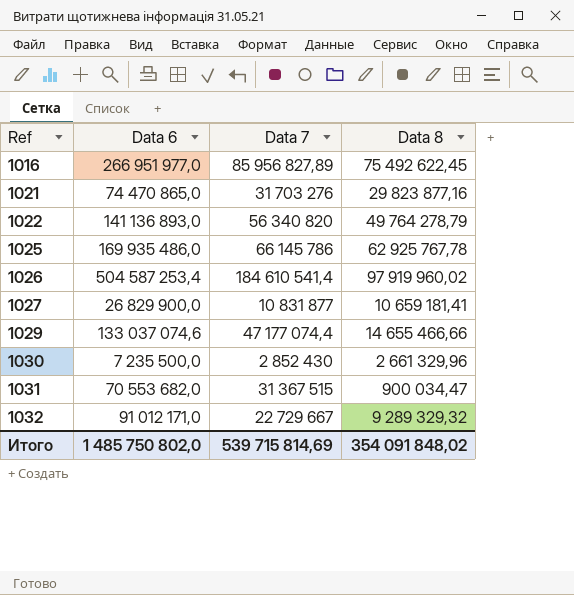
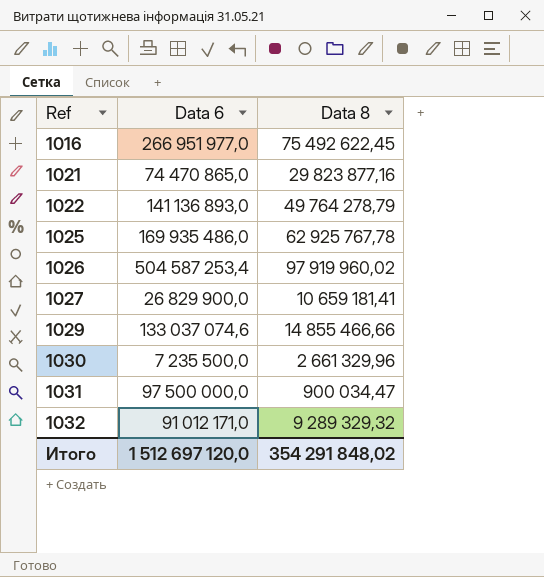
column Data 7 | position: 3 -> none
1029 | Data 8: 14 655 466,66 -> 14 855 466,66
1031 | Data 6: 70 553 682,0 -> 97 500 000,0
Итого | Data 6: 1 485 750 802,0 -> 1 512 697 120,0
Итого | Data 8: 354 091 848,02 -> 354 291 848,02

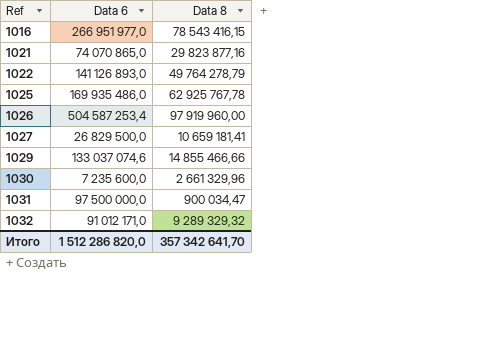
1016 | Data 8: 75 492 622,45 -> 78 543 416,15
1021 | Data 6: 74 470 865,0 -> 74 070 865,0
1022 | Data 6: 141 136 893,0 -> 141 126 893,0
1026 | Data 8: 97 919 960,02 -> 97 919 960,00
1027 | Data 6: 26 829 900,0 -> 26 829 500,0
1030 | Data 6: 7 235 500,0 -> 7 235 600,0
Итого | Data 6: 1 512 697 120,0 -> 1 512 286 820,0
Итого | Data 8: 354 291 848,02 -> 357 342 641,70

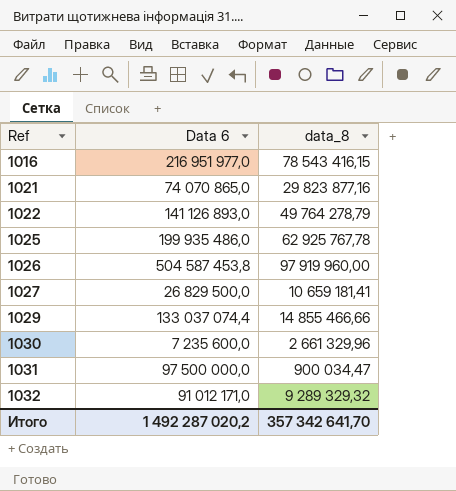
column name: Data 8 -> data_8
1016 | Data 6: 266 951 977,0 -> 216 951 977,0
1025 | Data 6: 169 935 486,0 -> 199 935 486,0
1026 | Data 6: 504 587 253,4 -> 504 587 453,8
1029 | Data 6: 133 037 074,6 -> 133 037 074,4
Итого | Data 6: 1 512 286 820,0 -> 1 492 287 020,2

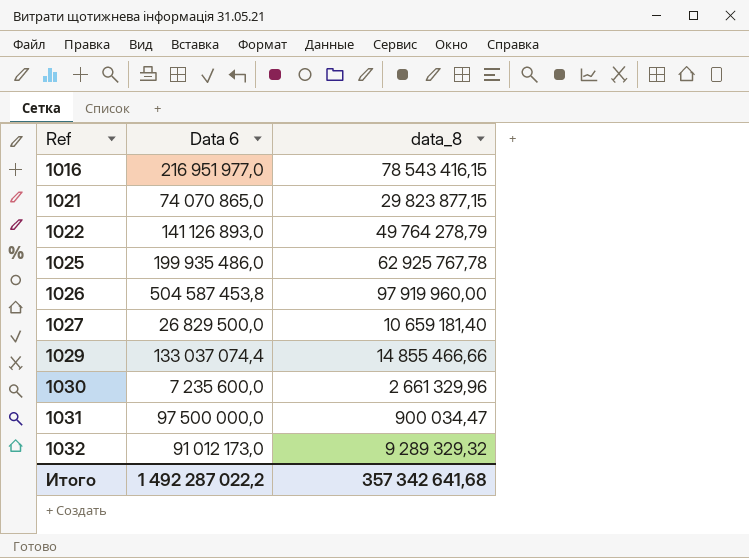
1021 | data_8: 29 823 877,16 -> 29 823 877,15
1027 | data_8: 10 659 181,41 -> 10 659 181,40
1032 | Data 6: 91 012 171,0 -> 91 012 173,0
Итого | Data 6: 1 492 287 020,2 -> 1 492 287 022,2
Итого | data_8: 357 342 641,70 -> 357 342 641,68

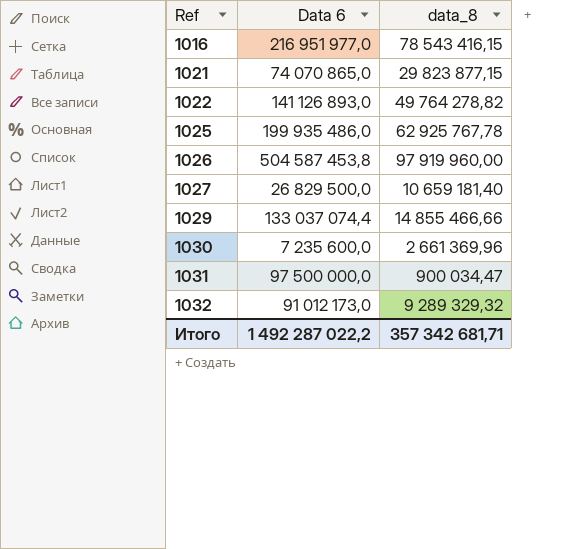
1022 | data_8: 49 764 278,79 -> 49 764 278,82
1030 | data_8: 2 661 329,96 -> 2 661 369,96
Итого | data_8: 357 342 641,68 -> 357 342 681,71

